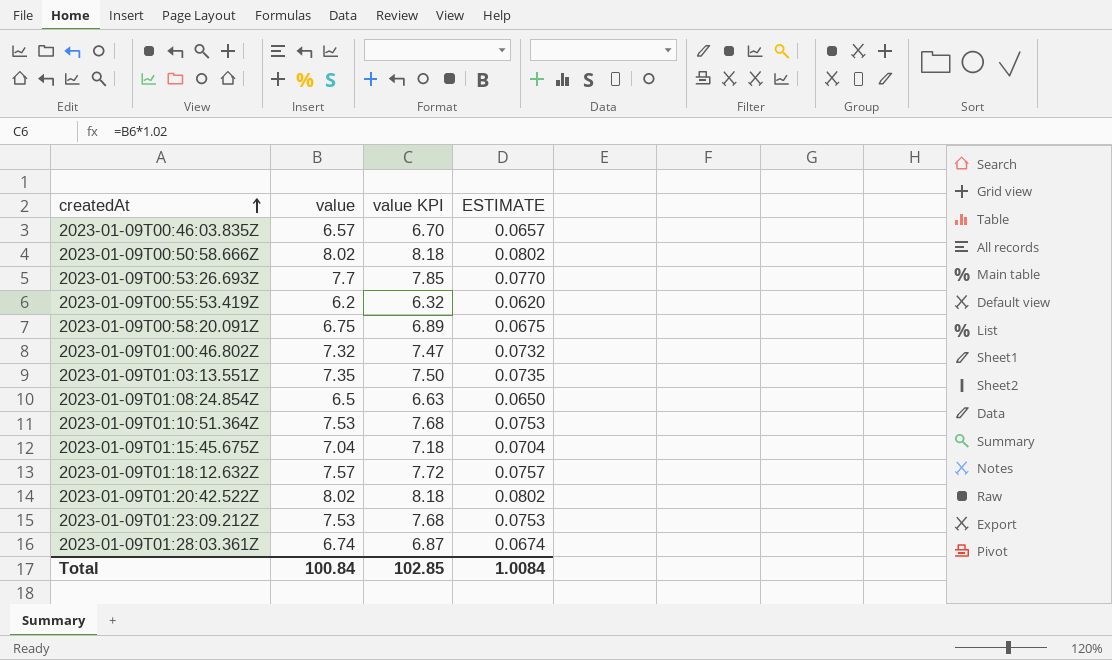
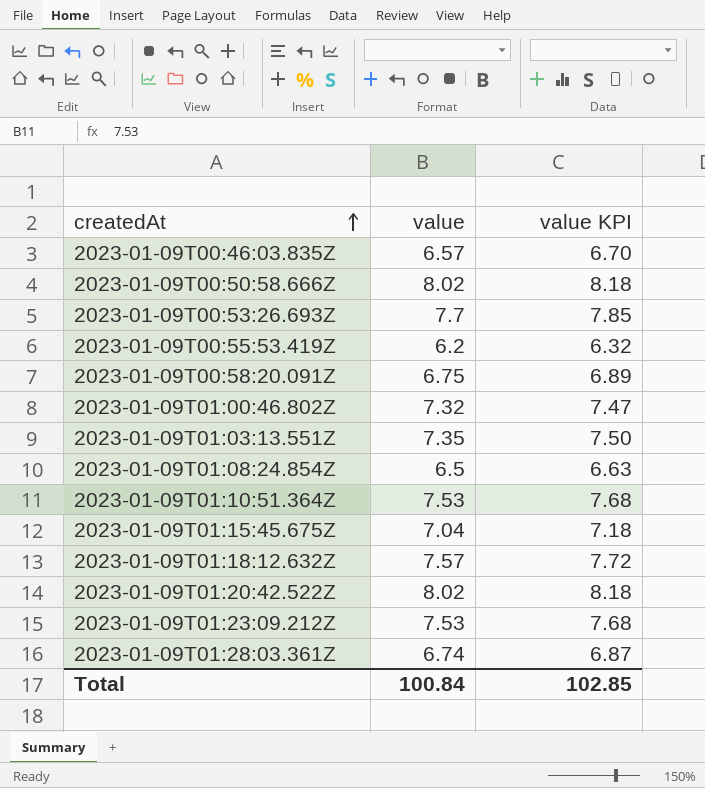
column ESTIMATE | formula: [value] * 0.01 -> none

